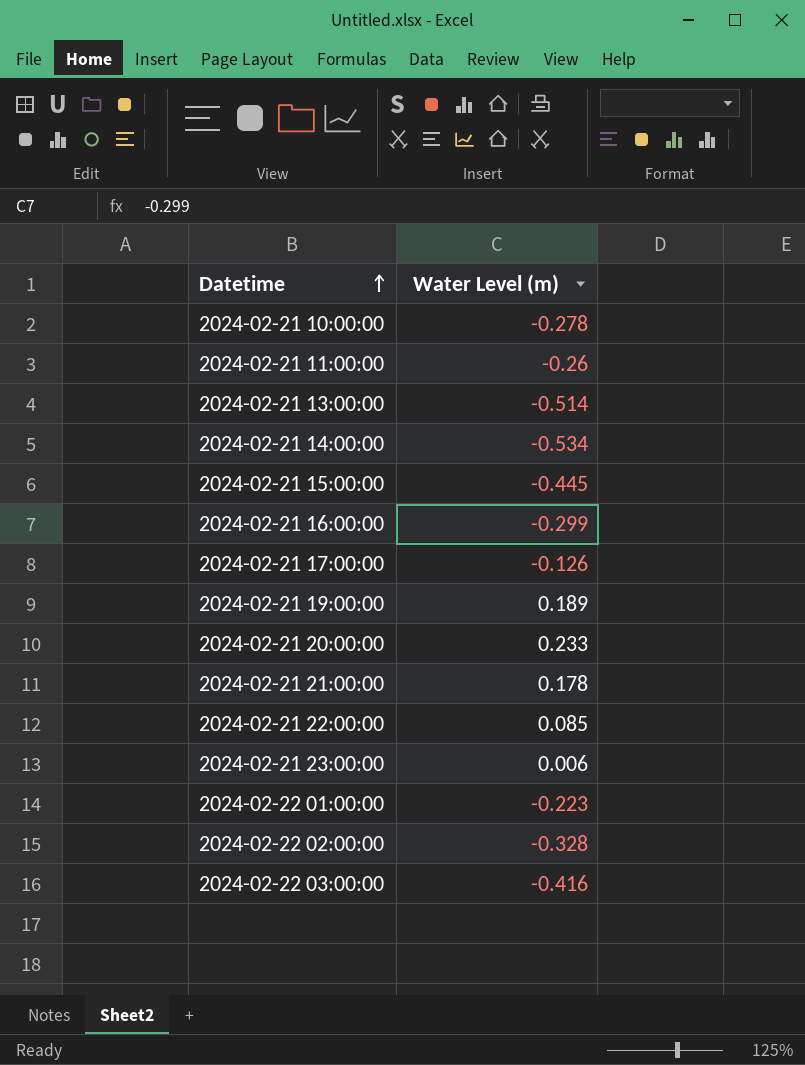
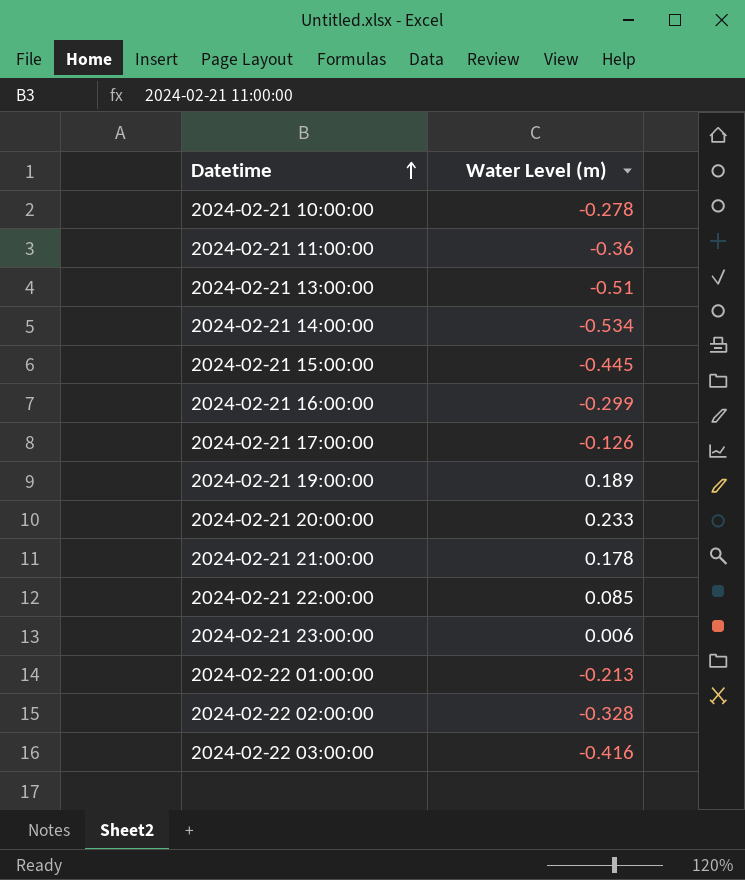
2024-02-21 11:00:00 | Water Level (m): -0.26 -> -0.36
2024-02-21 13:00:00 | Water Level (m): -0.514 -> -0.51
2024-02-22 01:00:00 | Water Level (m): -0.223 -> -0.213

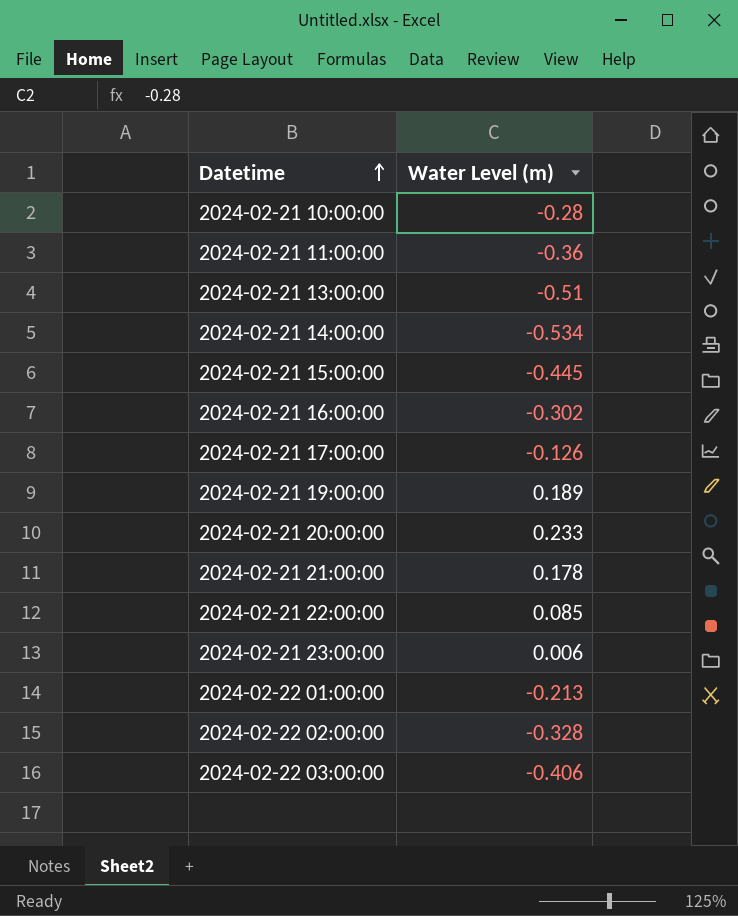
2024-02-21 10:00:00 | Water Level (m): -0.278 -> -0.28
2024-02-21 16:00:00 | Water Level (m): -0.299 -> -0.302
2024-02-22 03:00:00 | Water Level (m): -0.416 -> -0.406

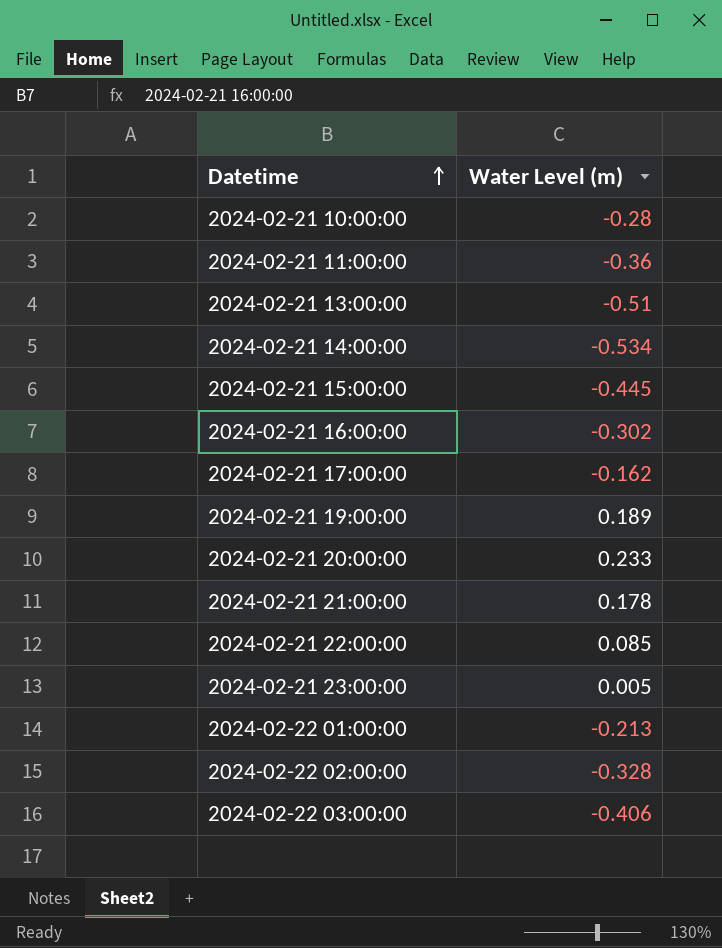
2024-02-21 17:00:00 | Water Level (m): -0.126 -> -0.162
2024-02-21 23:00:00 | Water Level (m): 0.006 -> 0.005

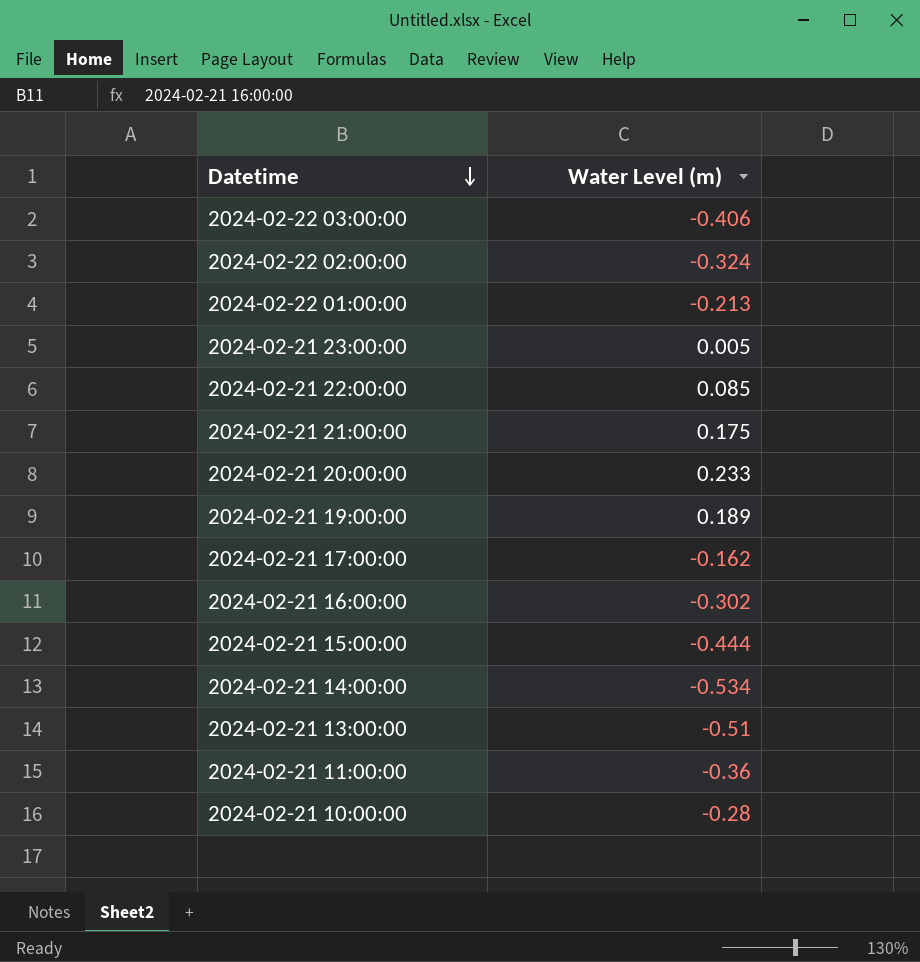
row order: Datetime ascending -> Datetime descending
2024-02-22 02:00:00 | Water Level (m): -0.328 -> -0.324
2024-02-21 21:00:00 | Water Level (m): 0.178 -> 0.175
2024-02-21 15:00:00 | Water Level (m): -0.445 -> -0.444

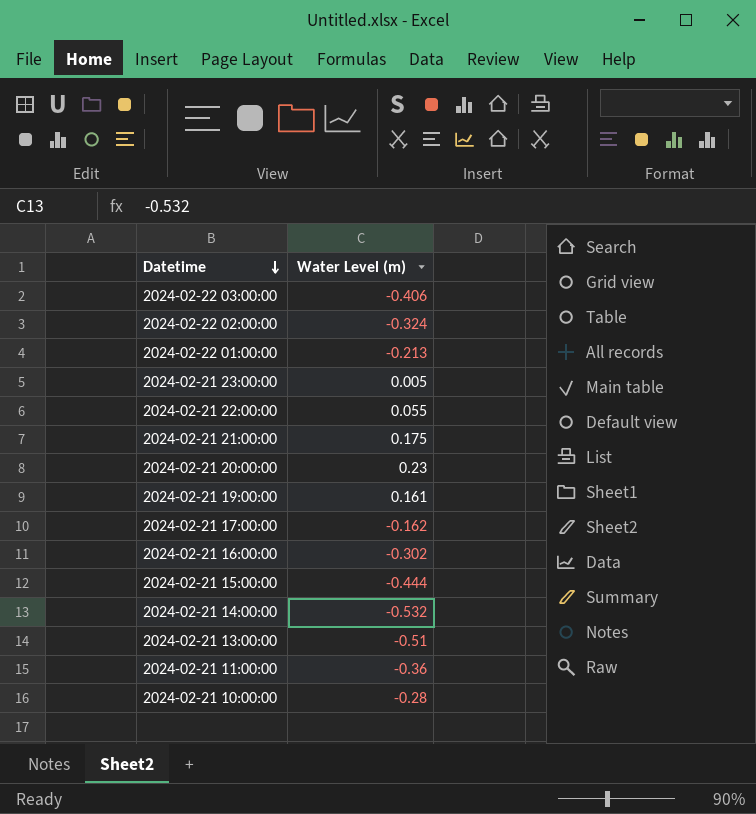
2024-02-21 22:00:00 | Water Level (m): 0.085 -> 0.055
2024-02-21 20:00:00 | Water Level (m): 0.233 -> 0.23
2024-02-21 19:00:00 | Water Level (m): 0.189 -> 0.161
2024-02-21 14:00:00 | Water Level (m): -0.534 -> -0.532

